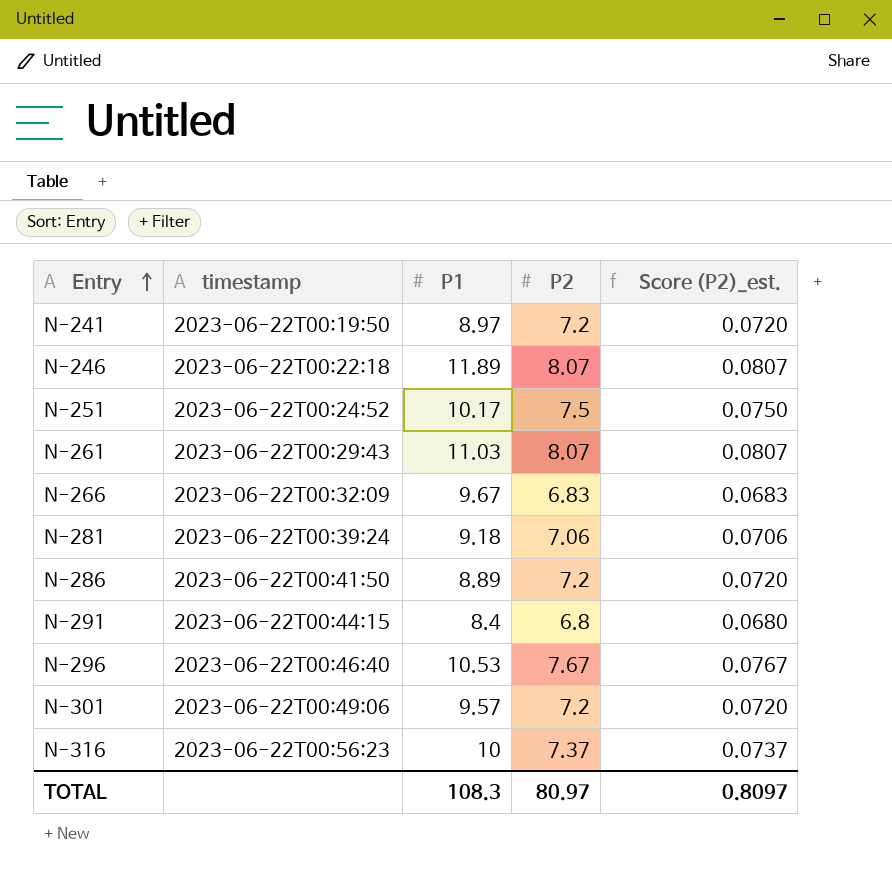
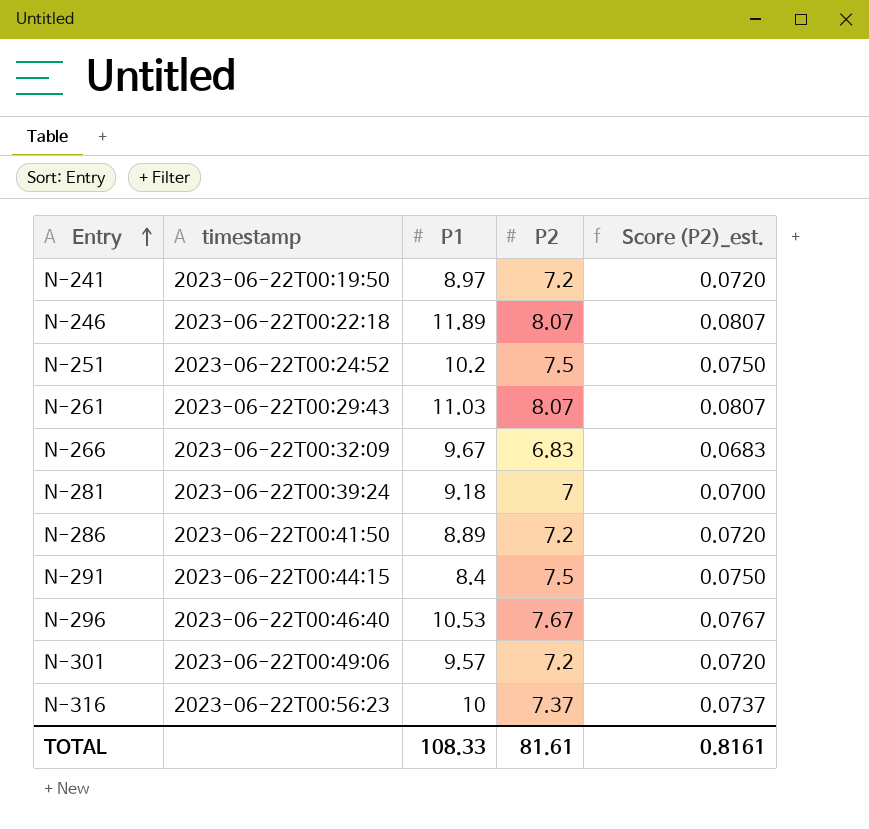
N-251 | P1: 10.17 -> 10.2
N-281 | P2: 7.06 -> 7
N-281 | Score (P2)_est.: 0.0706 -> 0.0700
N-291 | P2: 6.8 -> 7.5
N-291 | Score (P2)_est.: 0.0680 -> 0.0750
TOTAL | P1: 108.3 -> 108.33
TOTAL | P2: 80.97 -> 81.61
TOTAL | Score (P2)_est.: 0.8097 -> 0.8161

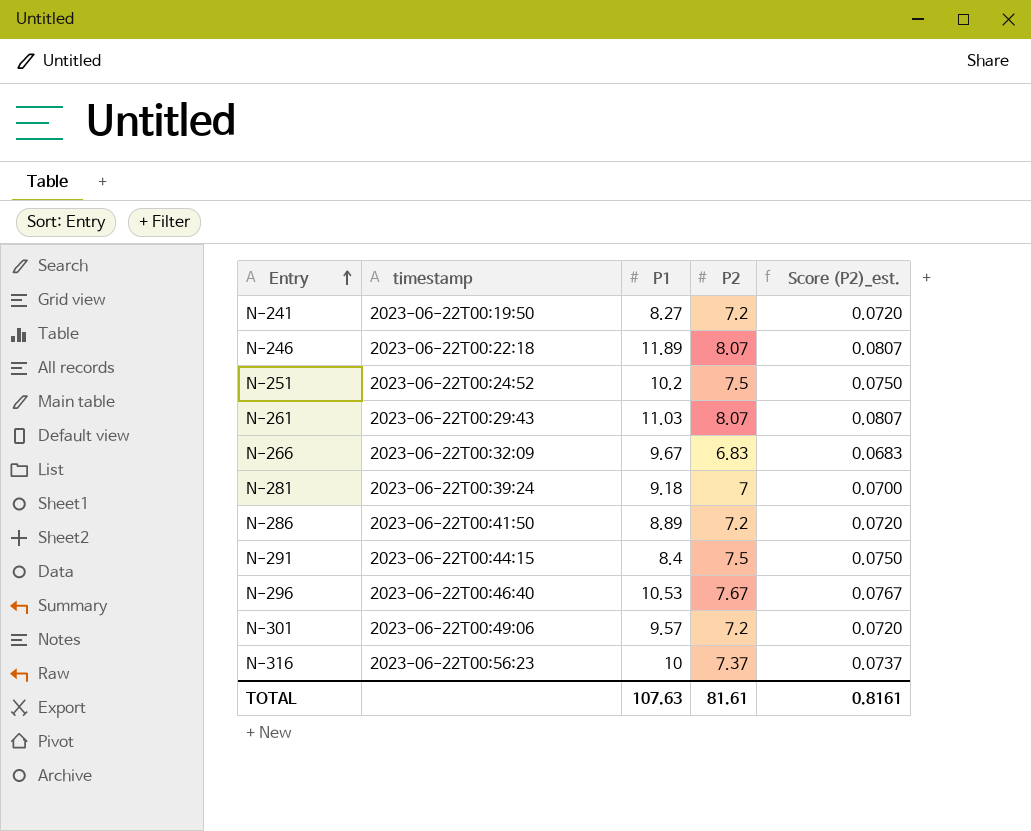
N-241 | P1: 8.97 -> 8.27
TOTAL | P1: 108.33 -> 107.63

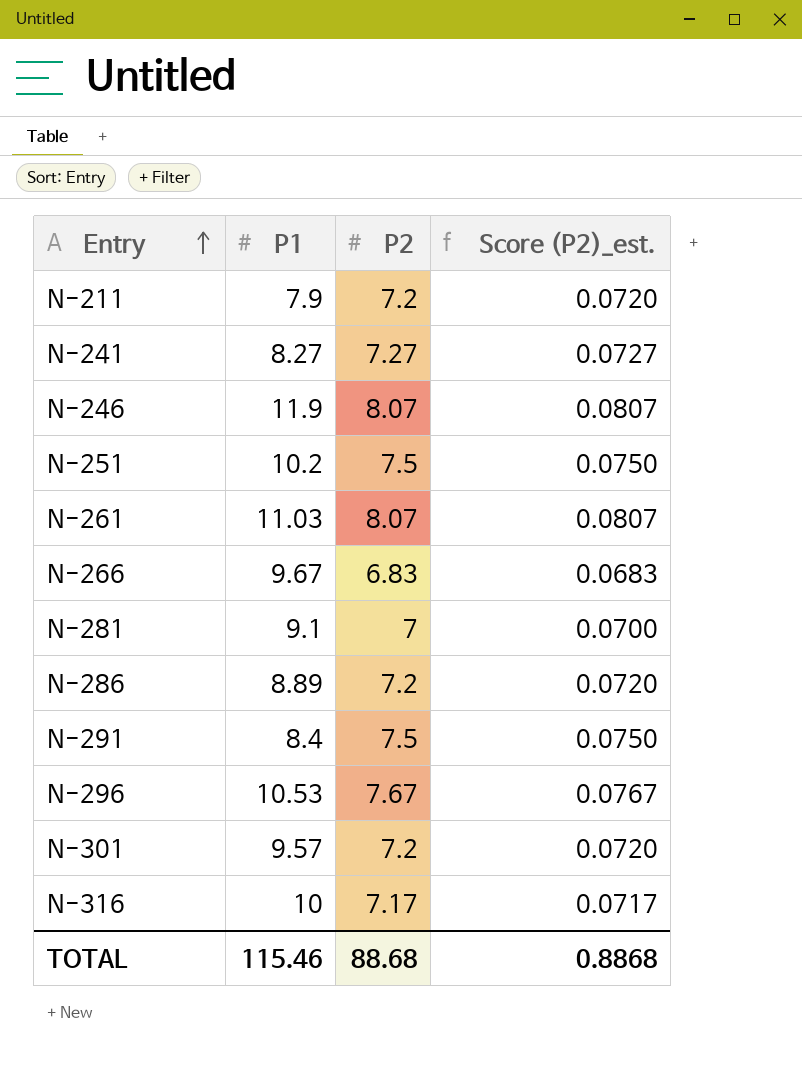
column timestamp | position: 2 -> none
row N-211: none -> 7.9 | 7.2 | 0.0720
N-241 | P2: 7.2 -> 7.27
N-241 | Score (P2)_est.: 0.0720 -> 0.0727
N-246 | P1: 11.89 -> 11.9
N-281 | P1: 9.18 -> 9.1
N-316 | P2: 7.37 -> 7.17
N-316 | Score (P2)_est.: 0.0737 -> 0.0717
TOTAL | P1: 107.63 -> 115.46
TOTAL | P2: 81.61 -> 88.68
TOTAL | Score (P2)_est.: 0.8161 -> 0.8868

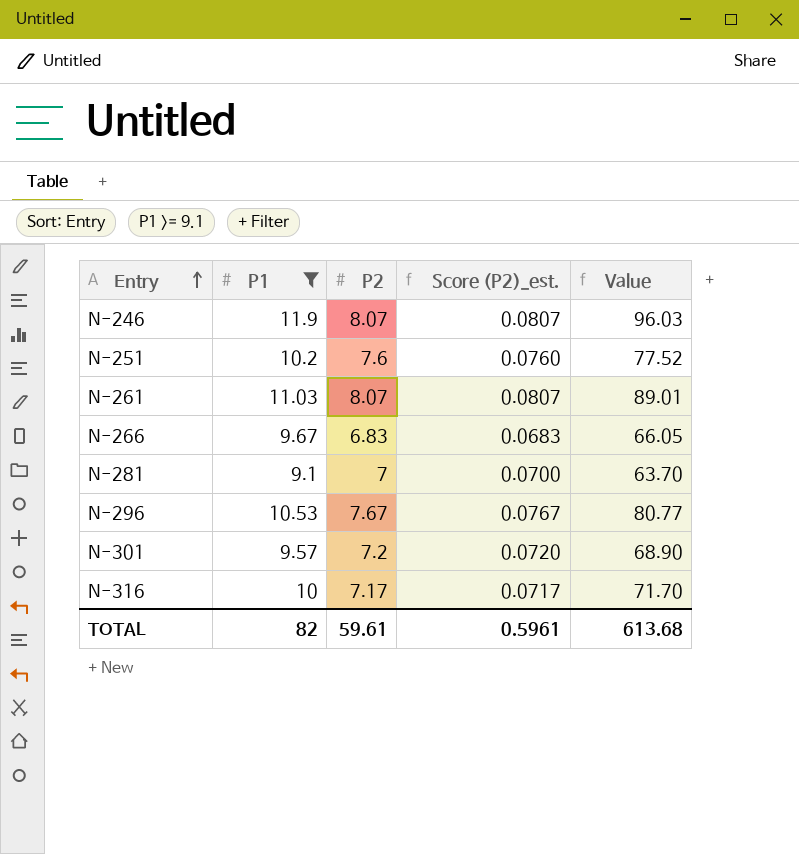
filter: none -> P1 >= 9.1
column Value | formula: none -> [P1] * [P2]
N-251 | P2: 7.5 -> 7.6
N-251 | Score (P2)_est.: 0.0750 -> 0.0760
TOTAL | P1: 115.46 -> 82
TOTAL | P2: 88.68 -> 59.61
TOTAL | Score (P2)_est.: 0.8868 -> 0.5961

